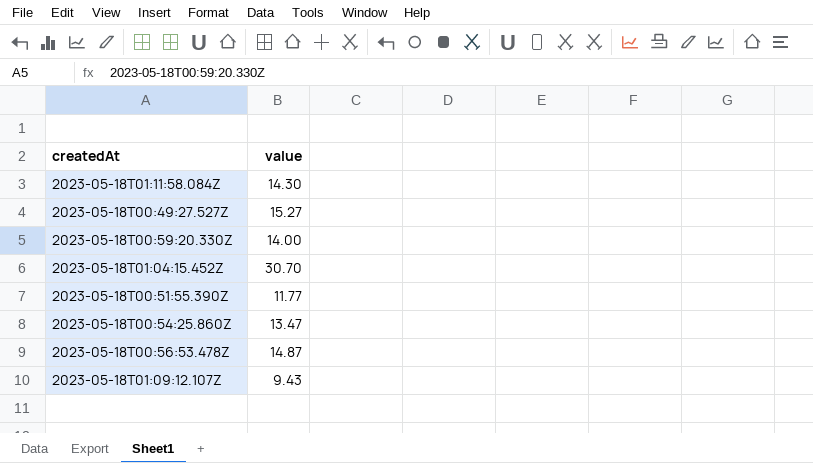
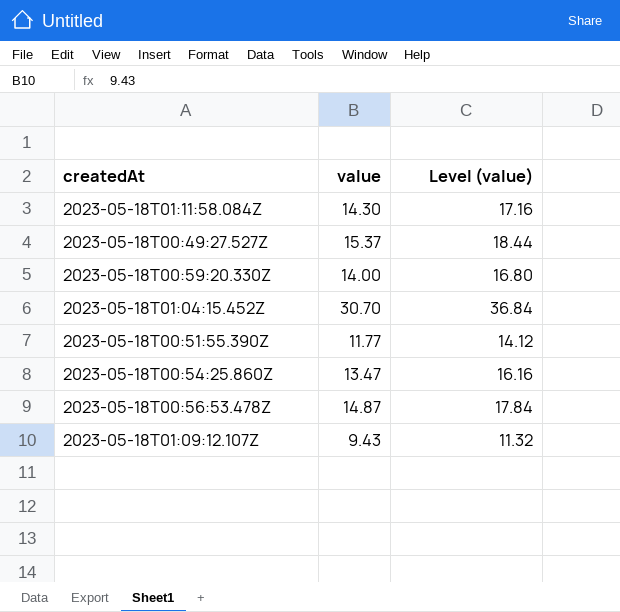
column Level (value) | formula: none -> [value] * 1.2
2023-05-18T00:49:27.527Z | value: 15.27 -> 15.37

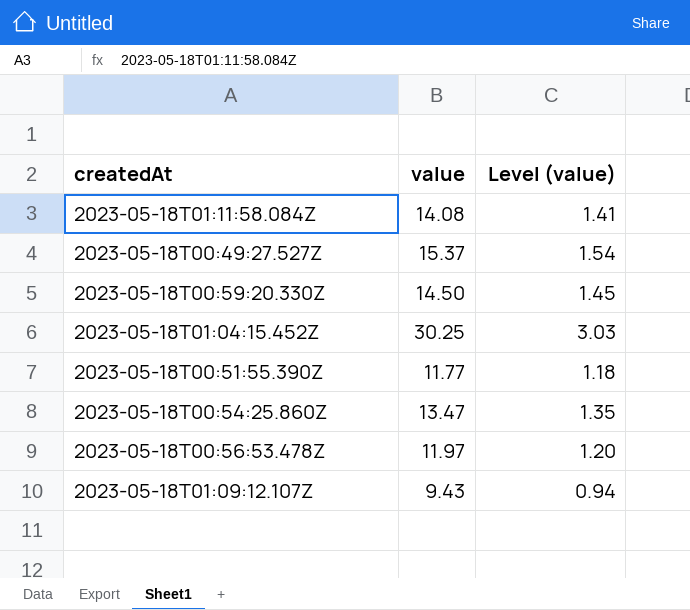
column Level (value) | formula: [value] * 1.2 -> [value] * 0.1
2023-05-18T01:11:58.084Z | value: 14.30 -> 14.08
2023-05-18T00:59:20.330Z | value: 14.00 -> 14.50
2023-05-18T01:04:15.452Z | value: 30.70 -> 30.25
2023-05-18T00:56:53.478Z | value: 14.87 -> 11.97

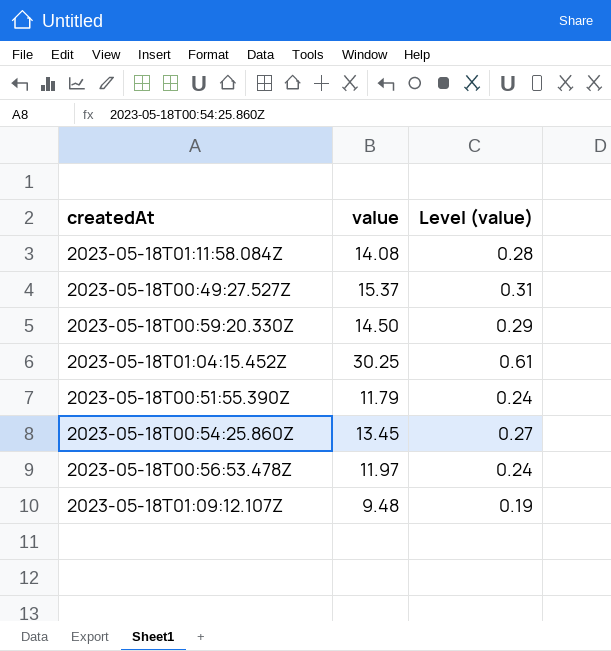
column Level (value) | formula: [value] * 0.1 -> [value] * 0.02
2023-05-18T00:51:55.390Z | value: 11.77 -> 11.79
2023-05-18T00:54:25.860Z | value: 13.47 -> 13.45
2023-05-18T01:09:12.107Z | value: 9.43 -> 9.48

